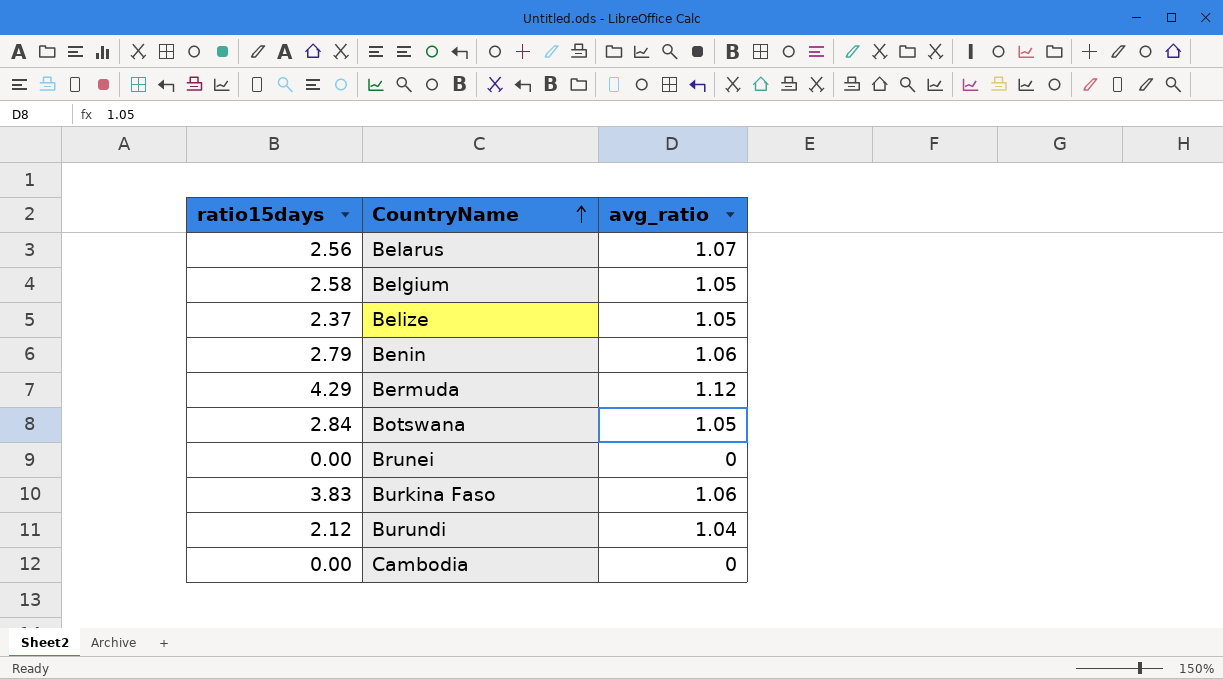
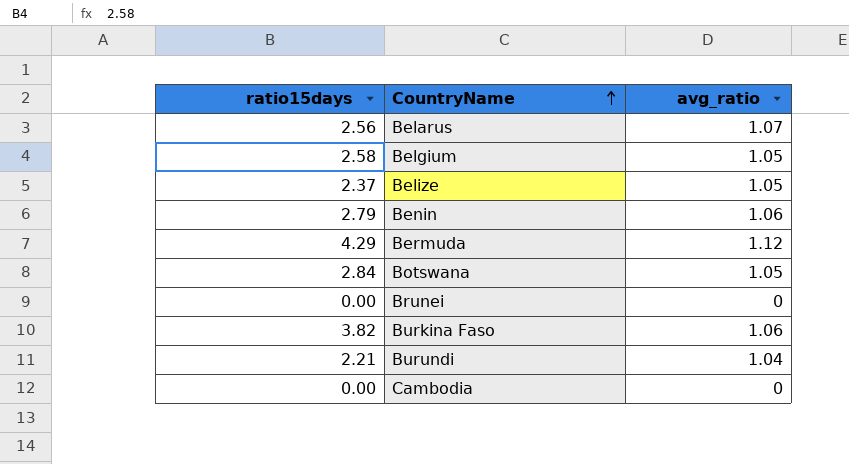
Burkina Faso | ratio15days: 3.83 -> 3.82
Burundi | ratio15days: 2.12 -> 2.21

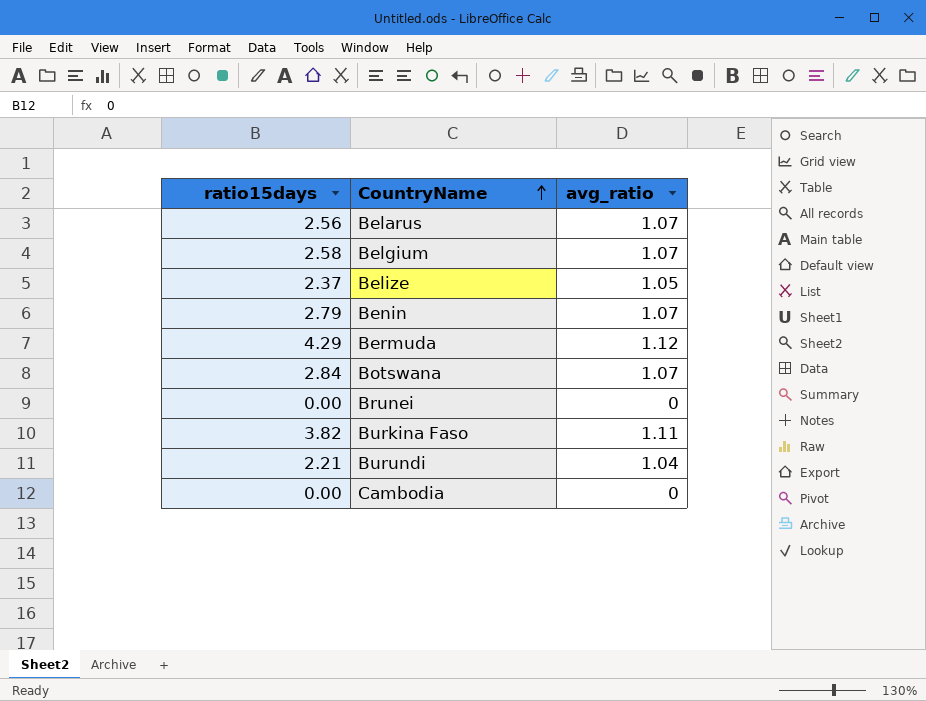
Belgium | avg_ratio: 1.05 -> 1.07
Benin | avg_ratio: 1.06 -> 1.07
Botswana | avg_ratio: 1.05 -> 1.07
Burkina Faso | avg_ratio: 1.06 -> 1.11

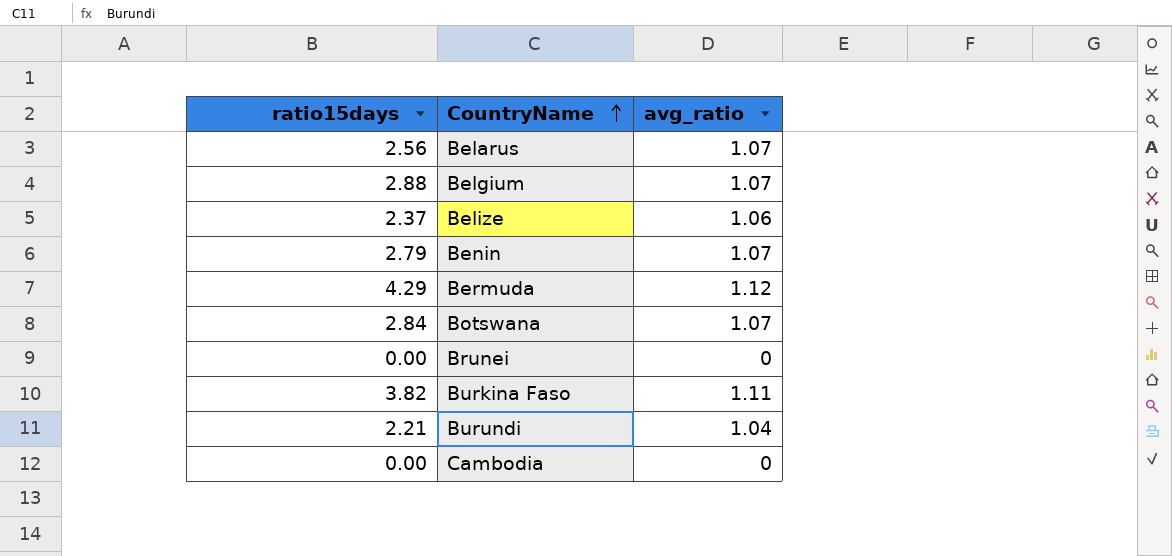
Belgium | ratio15days: 2.58 -> 2.88
Belize | avg_ratio: 1.05 -> 1.06

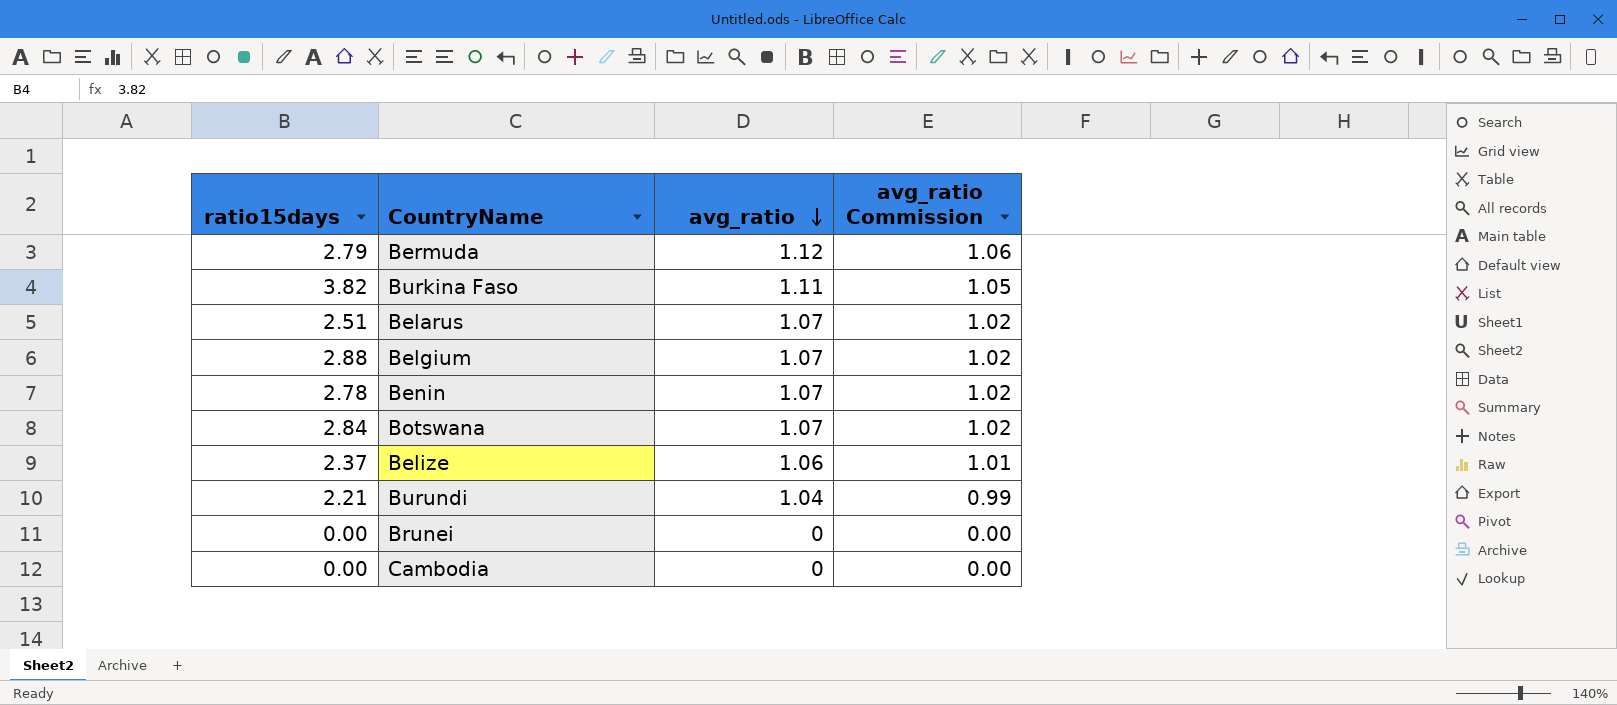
row order: CountryName ascending -> avg_ratio descending
column avg_ratio Commission | formula: none -> [avg_ratio] * 0.95
Bermuda | ratio15days: 4.29 -> 2.79
Belarus | ratio15days: 2.56 -> 2.51
Benin | ratio15days: 2.79 -> 2.78

